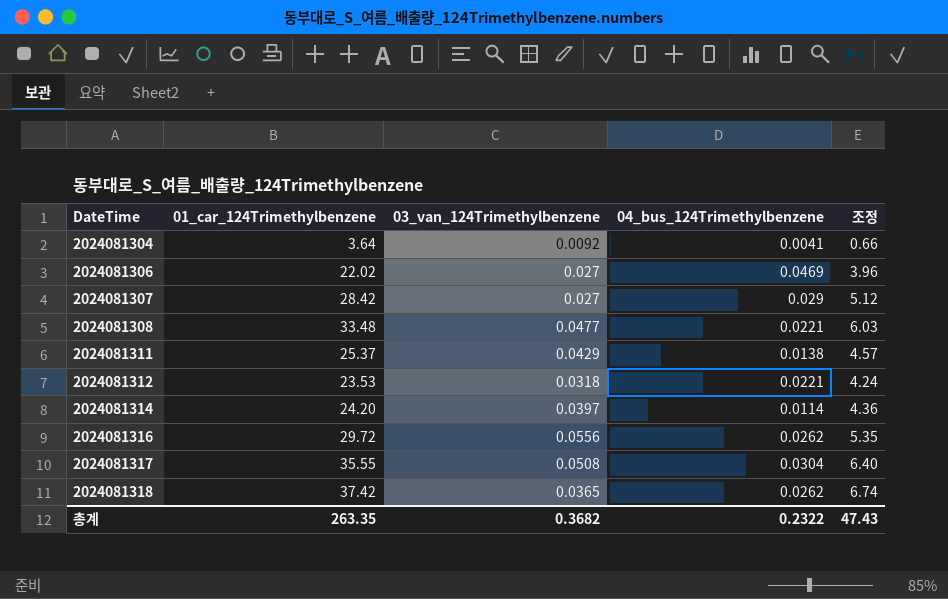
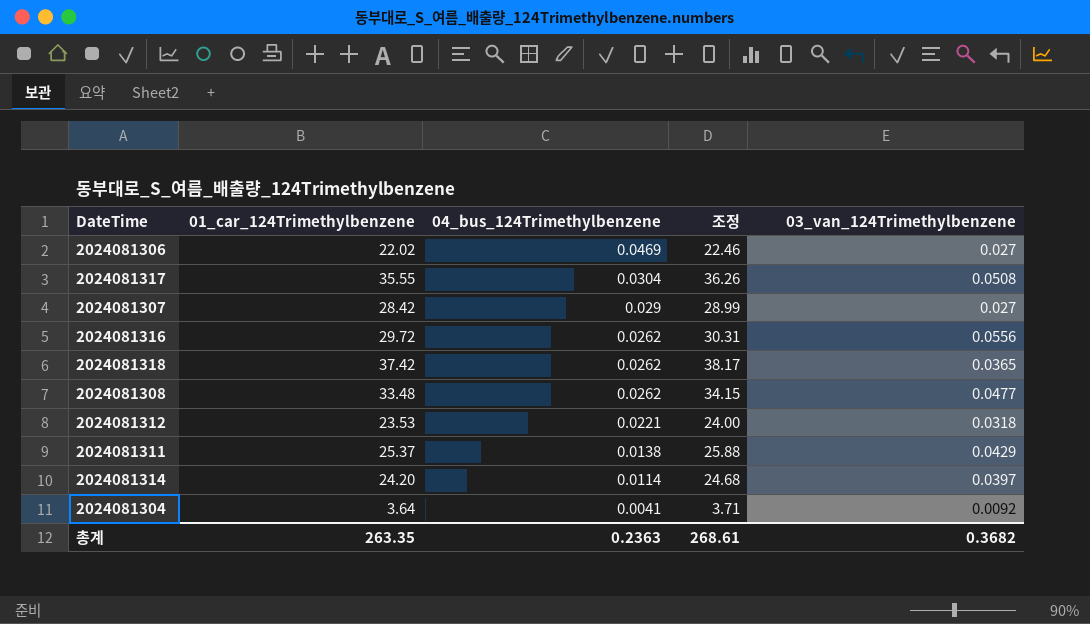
row order: DateTime ascending -> 04_bus_124Trimethylbenzene descending
column 조정 | formula: [01_car_124Trimethylbenzene] * 0.18 -> [01_car_124Trimethylbenzene] * 1.02
column 03_van_124Trimethylbenzene | position: 3 -> 5
2024081308 | 04_bus_124Trimethylbenzene: 0.0221 -> 0.0262
총계 | 04_bus_124Trimethylbenzene: 0.2322 -> 0.2363
총계 | 조정: 47.43 -> 268.61

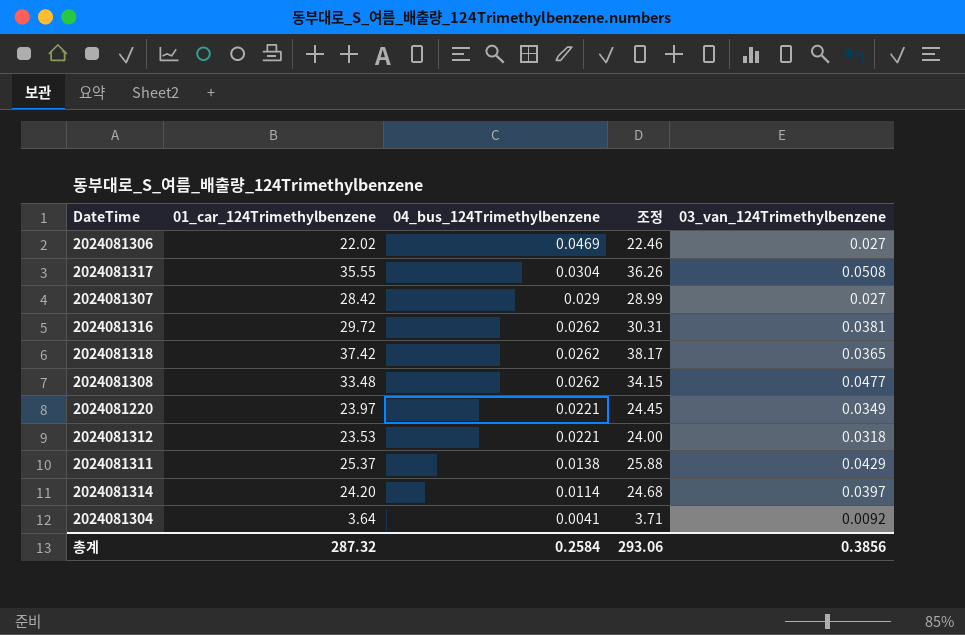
2024081316 | 03_van_124Trimethylbenzene: 0.0556 -> 0.0381
row 2024081220: none -> 23.97 | 0.0221 | 24.45 | 0.0349
총계 | 01_car_124Trimethylbenzene: 263.35 -> 287.32
총계 | 04_bus_124Trimethylbenzene: 0.2363 -> 0.2584
총계 | 조정: 268.61 -> 293.06
총계 | 03_van_124Trimethylbenzene: 0.3682 -> 0.3856

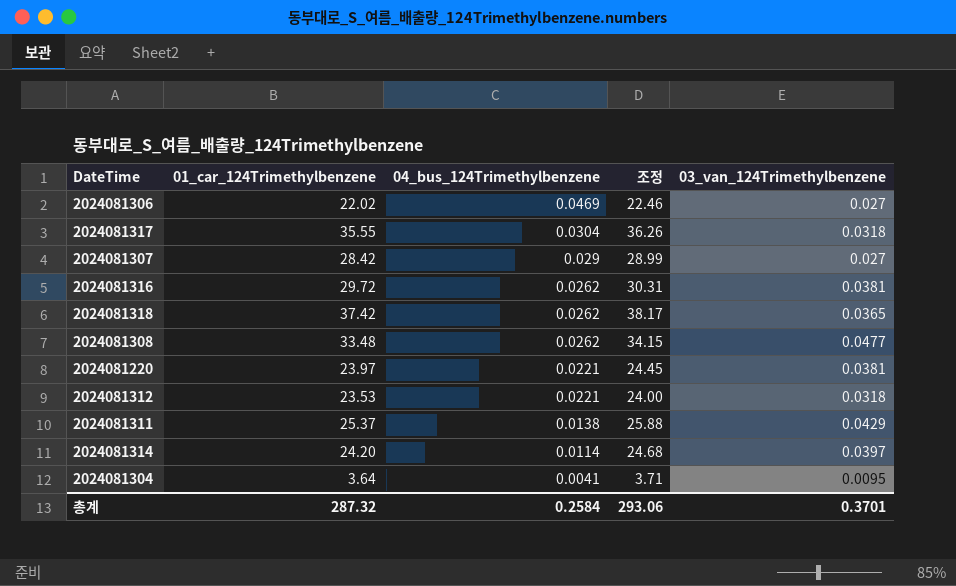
2024081317 | 03_van_124Trimethylbenzene: 0.0508 -> 0.0318
2024081220 | 03_van_124Trimethylbenzene: 0.0349 -> 0.0381
2024081304 | 03_van_124Trimethylbenzene: 0.0092 -> 0.0095
총계 | 03_van_124Trimethylbenzene: 0.3856 -> 0.3701

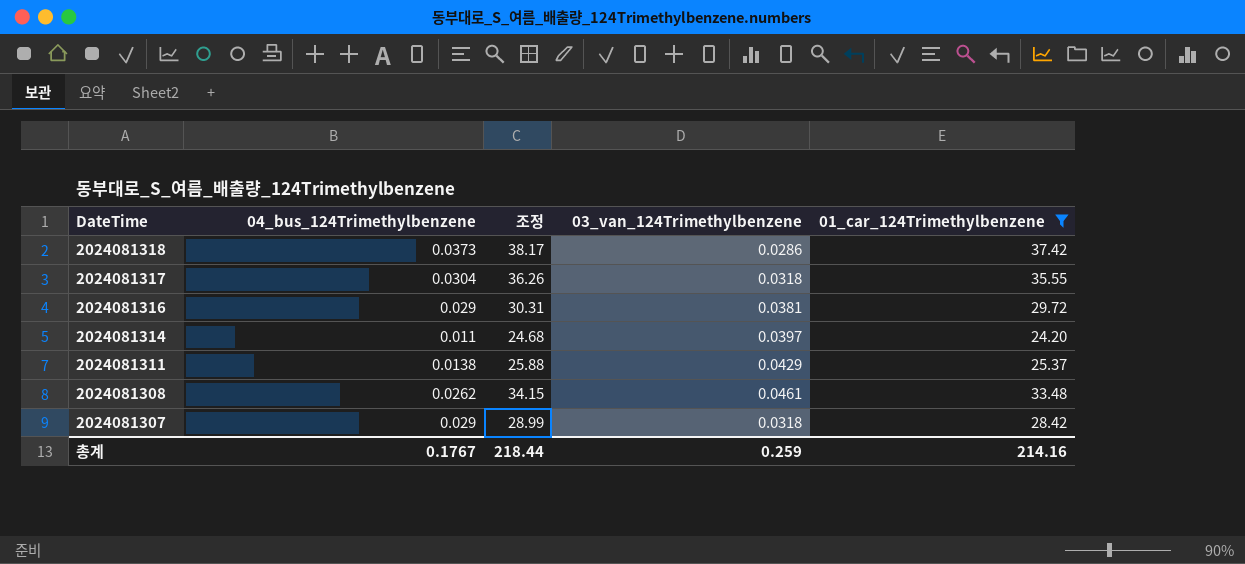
filter: none -> 01_car_124Trimethylbenzene >= 24.20
row order: 04_bus_124Trimethylbenzene descending -> DateTime descending
column 01_car_124Trimethylbenzene | position: 2 -> 5
2024081318 | 04_bus_124Trimethylbenzene: 0.0262 -> 0.0373
2024081318 | 03_van_124Trimethylbenzene: 0.0365 -> 0.0286
2024081316 | 04_bus_124Trimethylbenzene: 0.0262 -> 0.029
2024081314 | 04_bus_124Trimethylbenzene: 0.0114 -> 0.011
2024081308 | 03_van_124Trimethylbenzene: 0.0477 -> 0.0461
2024081307 | 03_van_124Trimethylbenzene: 0.027 -> 0.0318
총계 | 04_bus_124Trimethylbenzene: 0.2584 -> 0.1767
총계 | 조정: 293.06 -> 218.44
총계 | 03_van_124Trimethylbenzene: 0.3701 -> 0.259
총계 | 01_car_124Trimethylbenzene: 287.32 -> 214.16

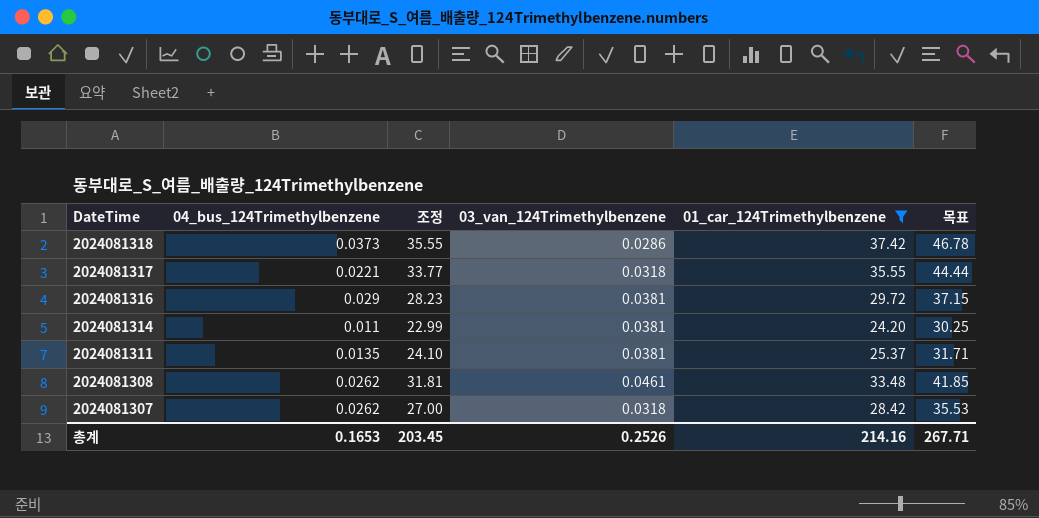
column 조정 | formula: [01_car_124Trimethylbenzene] * 1.02 -> [01_car_124Trimethylbenzene] * 0.95
column 목표 | formula: none -> [01_car_124Trimethylbenzene] * 1.25
2024081317 | 04_bus_124Trimethylbenzene: 0.0304 -> 0.0221
2024081314 | 03_van_124Trimethylbenzene: 0.0397 -> 0.0381
2024081311 | 04_bus_124Trimethylbenzene: 0.0138 -> 0.0135
2024081311 | 03_van_124Trimethylbenzene: 0.0429 -> 0.0381
2024081307 | 04_bus_124Trimethylbenzene: 0.029 -> 0.0262
총계 | 04_bus_124Trimethylbenzene: 0.1767 -> 0.1653
총계 | 조정: 218.44 -> 203.45
총계 | 03_van_124Trimethylbenzene: 0.259 -> 0.2526

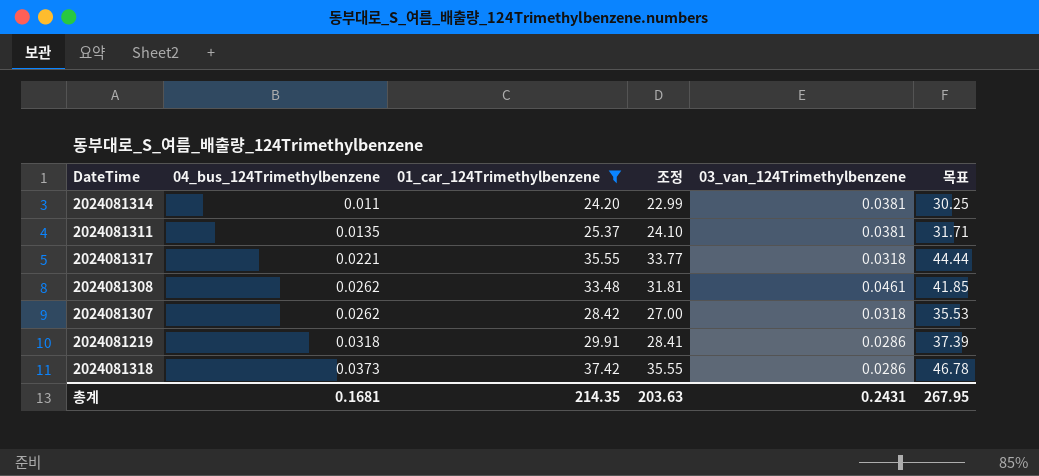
row order: DateTime descending -> 04_bus_124Trimethylbenzene ascending
column 01_car_124Trimethylbenzene | position: 5 -> 3
row 2024081316: 0.029 | 28.23 | 0.0381 | 29.72 | 37.15 -> none
row 2024081219: none -> 0.0318 | 29.91 | 28.41 | 0.0286 | 37.39
총계 | 04_bus_124Trimethylbenzene: 0.1653 -> 0.1681
총계 | 01_car_124Trimethylbenzene: 214.16 -> 214.35
총계 | 조정: 203.45 -> 203.63
총계 | 03_van_124Trimethylbenzene: 0.2526 -> 0.2431
총계 | 목표: 267.71 -> 267.95

